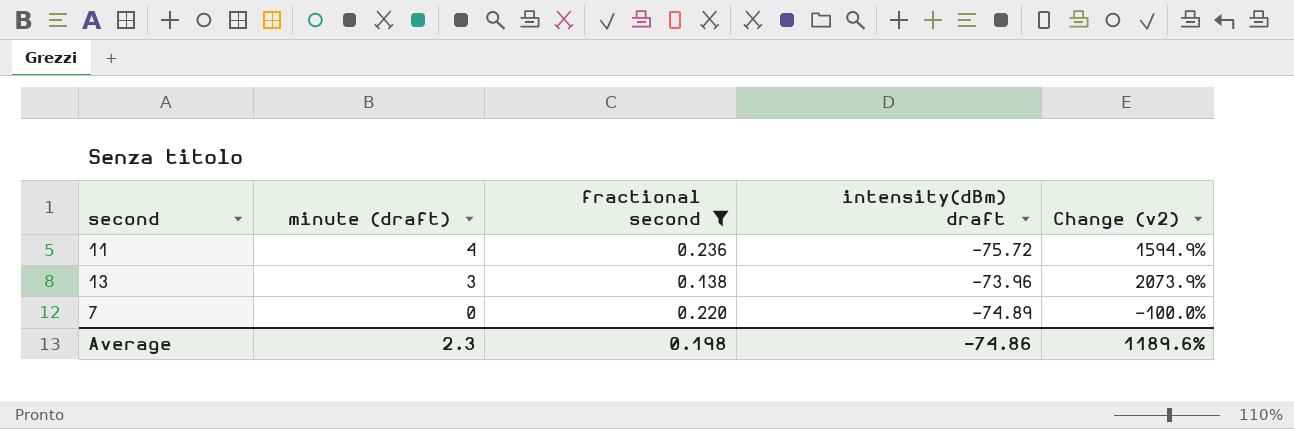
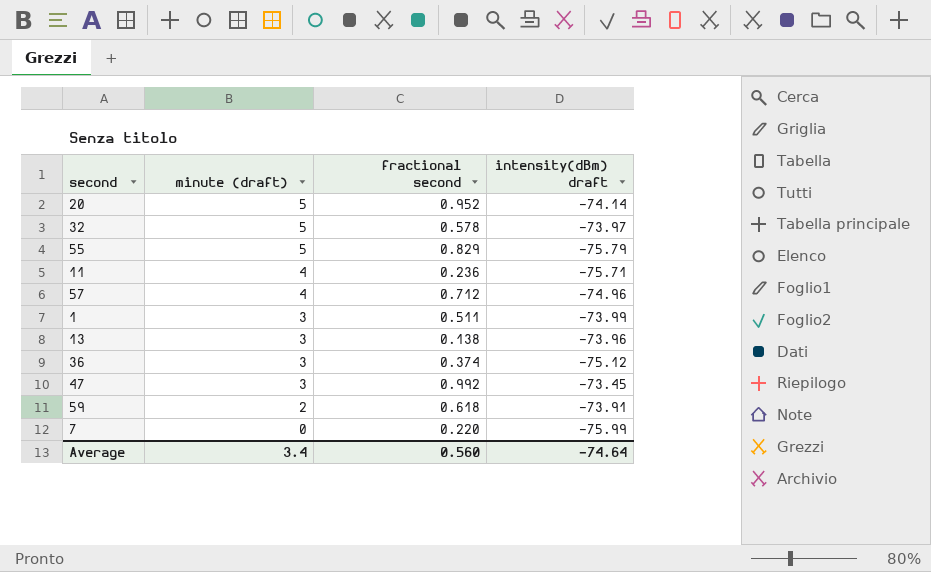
filter: fractional second <= 0.236 -> none
column Change (v2) | formula: ([minute (draft)] - [fractional second]) / [fractional second] -> none
11 | intensity(dBm) draft: -75.72 -> -75.71
7 | intensity(dBm) draft: -74.89 -> -75.99
Average | minute (draft): 2.3 -> 3.4
Average | fractional second: 0.198 -> 0.560
Average | intensity(dBm) draft: -74.86 -> -74.64

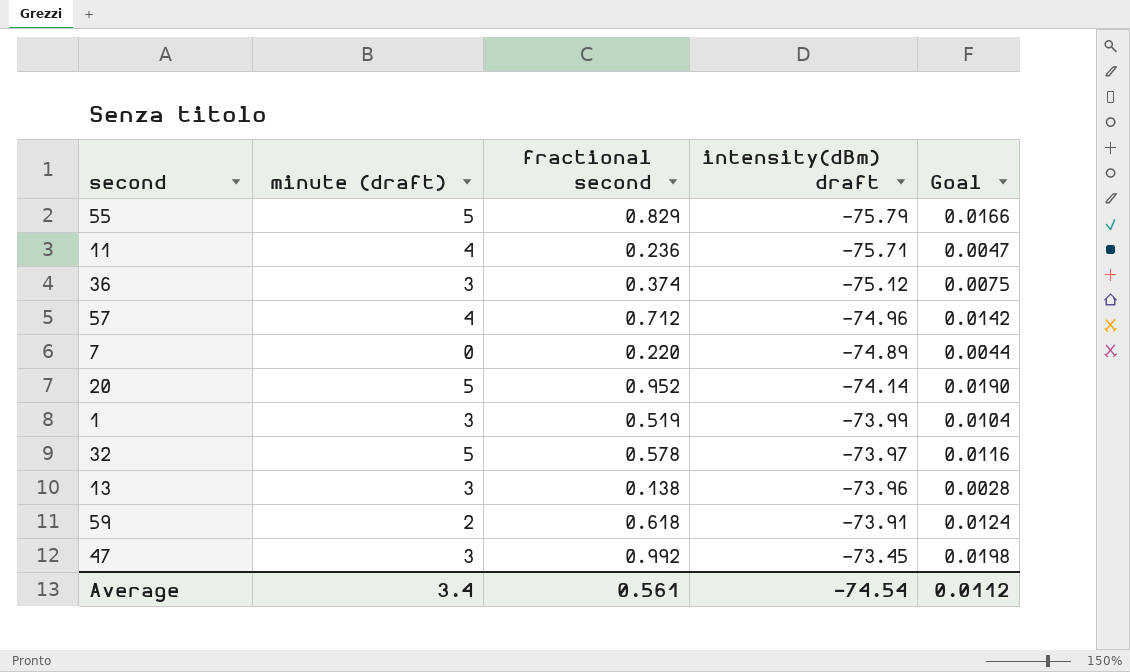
row order: minute (draft) descending -> intensity(dBm) draft ascending
column Goal | formula: none -> [fractional second] * 0.02
7 | intensity(dBm) draft: -75.99 -> -74.89
1 | fractional second: 0.511 -> 0.519
Average | fractional second: 0.560 -> 0.561
Average | intensity(dBm) draft: -74.64 -> -74.54

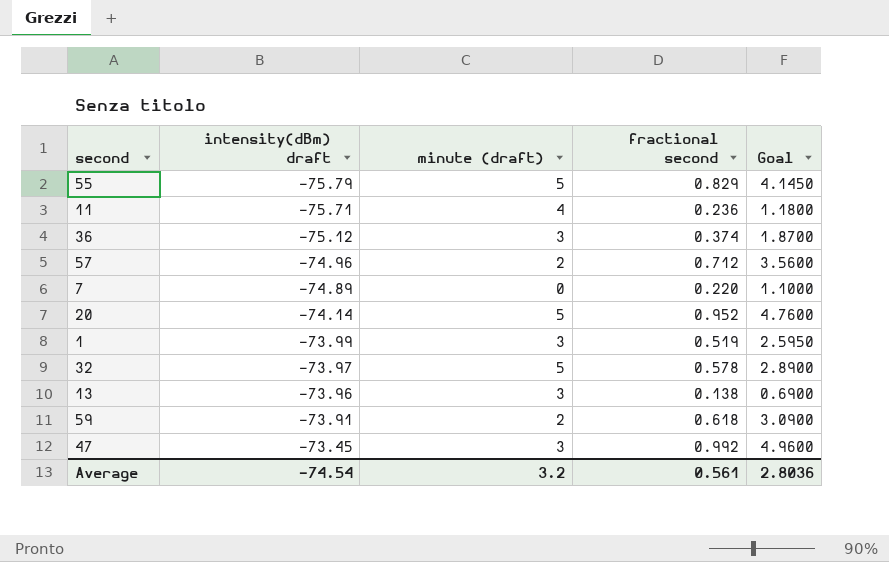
column intensity(dBm) draft | position: 4 -> 2
column Goal | formula: [fractional second] * 0.02 -> [fractional second] * 5
57 | minute (draft): 4 -> 2
Average | minute (draft): 3.4 -> 3.2
Average | Goal: 0.0112 -> 2.8036

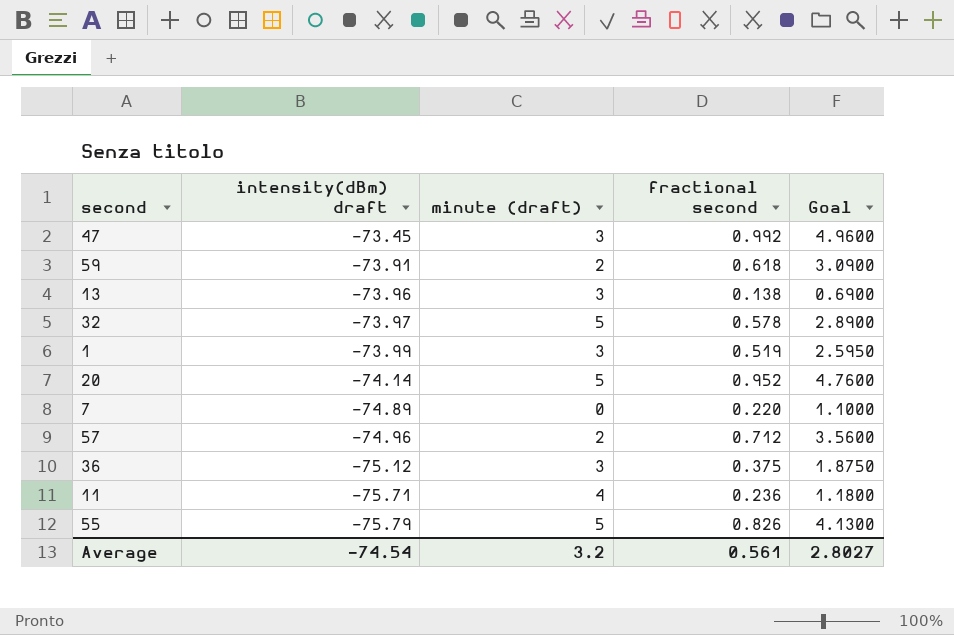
row order: intensity(dBm) draft ascending -> intensity(dBm) draft descending
36 | fractional second: 0.374 -> 0.375
36 | Goal: 1.8700 -> 1.8750
55 | fractional second: 0.829 -> 0.826
55 | Goal: 4.1450 -> 4.1300
Average | Goal: 2.8036 -> 2.8027

